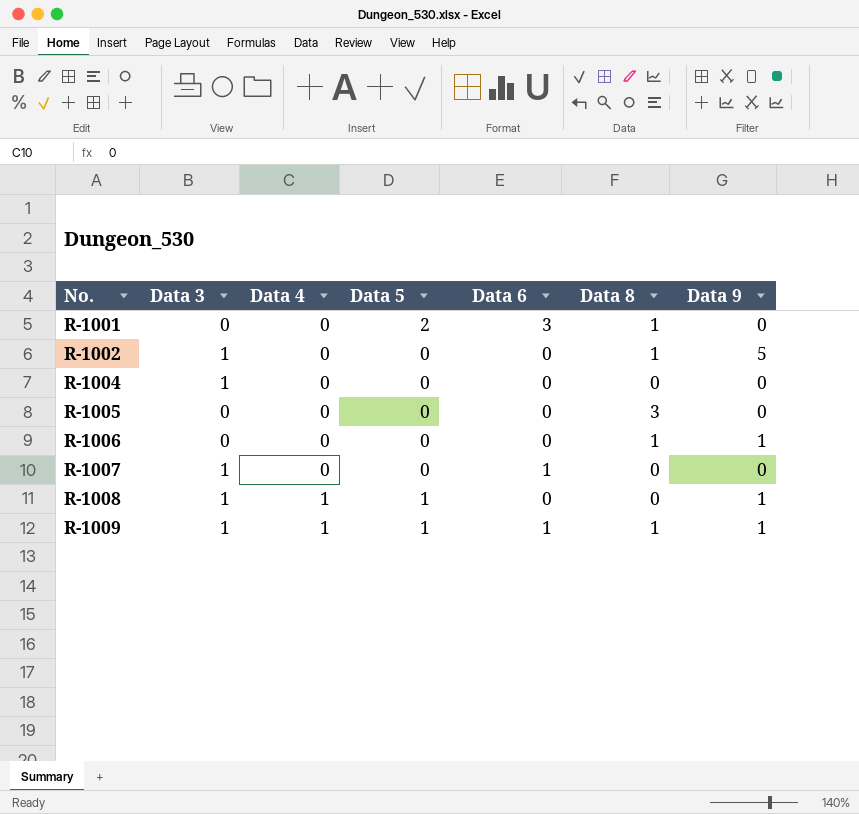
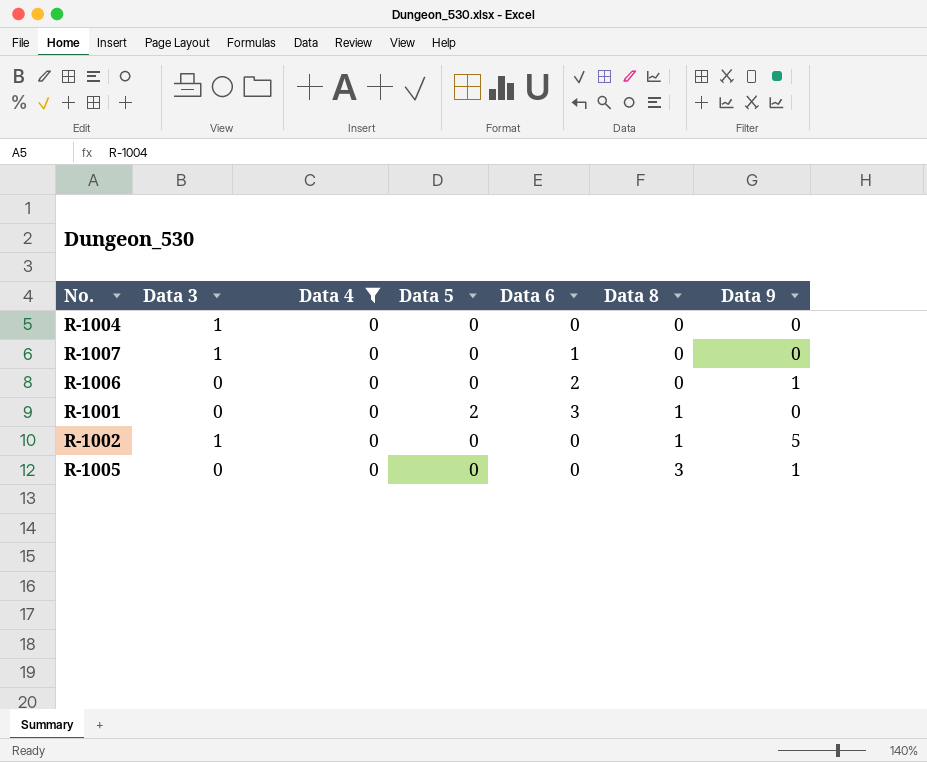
filter: none -> Data 4 = 0
row order: No. ascending -> Data 8 ascending
R-1006 | Data 6: 0 -> 2
R-1006 | Data 8: 1 -> 0
R-1005 | Data 9: 0 -> 1

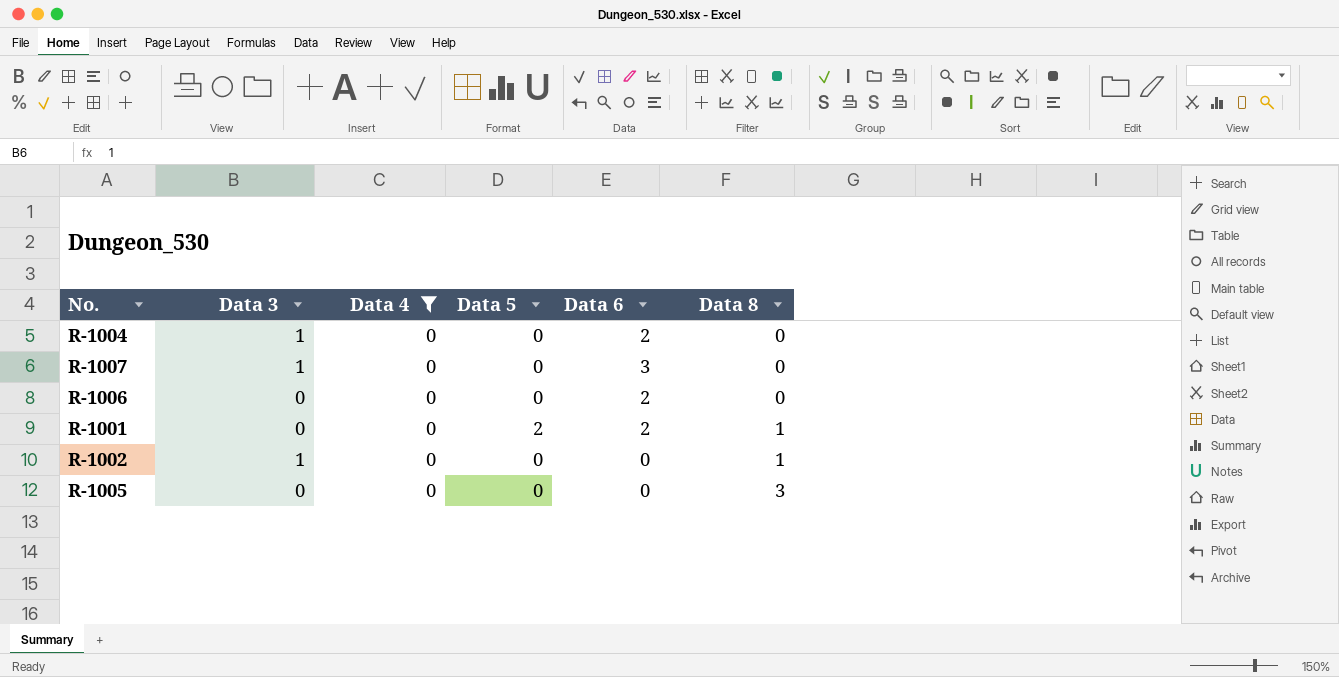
column Data 9 | position: 7 -> none
R-1004 | Data 6: 0 -> 2
R-1007 | Data 6: 1 -> 3
R-1001 | Data 6: 3 -> 2

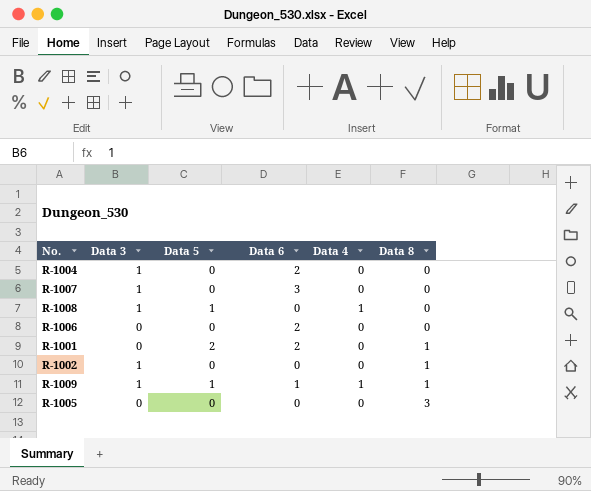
filter: Data 4 = 0 -> none
column Data 4 | position: 3 -> 5

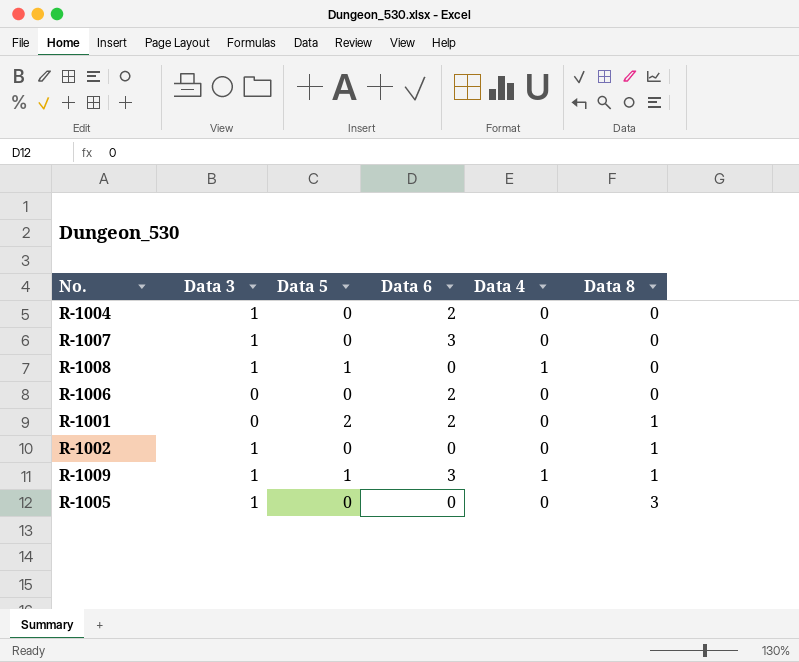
R-1009 | Data 6: 1 -> 3
R-1005 | Data 3: 0 -> 1

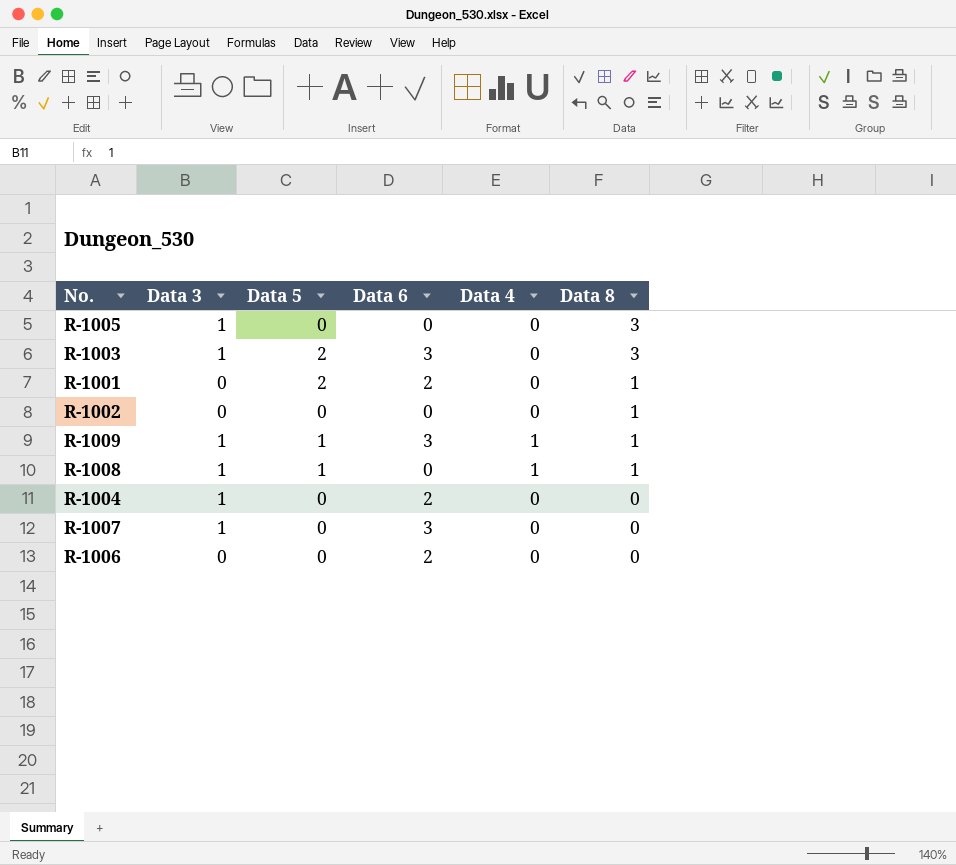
row order: Data 8 ascending -> Data 8 descending
row R-1003: none -> 1 | 2 | 3 | 0 | 3
R-1002 | Data 3: 1 -> 0
R-1008 | Data 8: 0 -> 1

